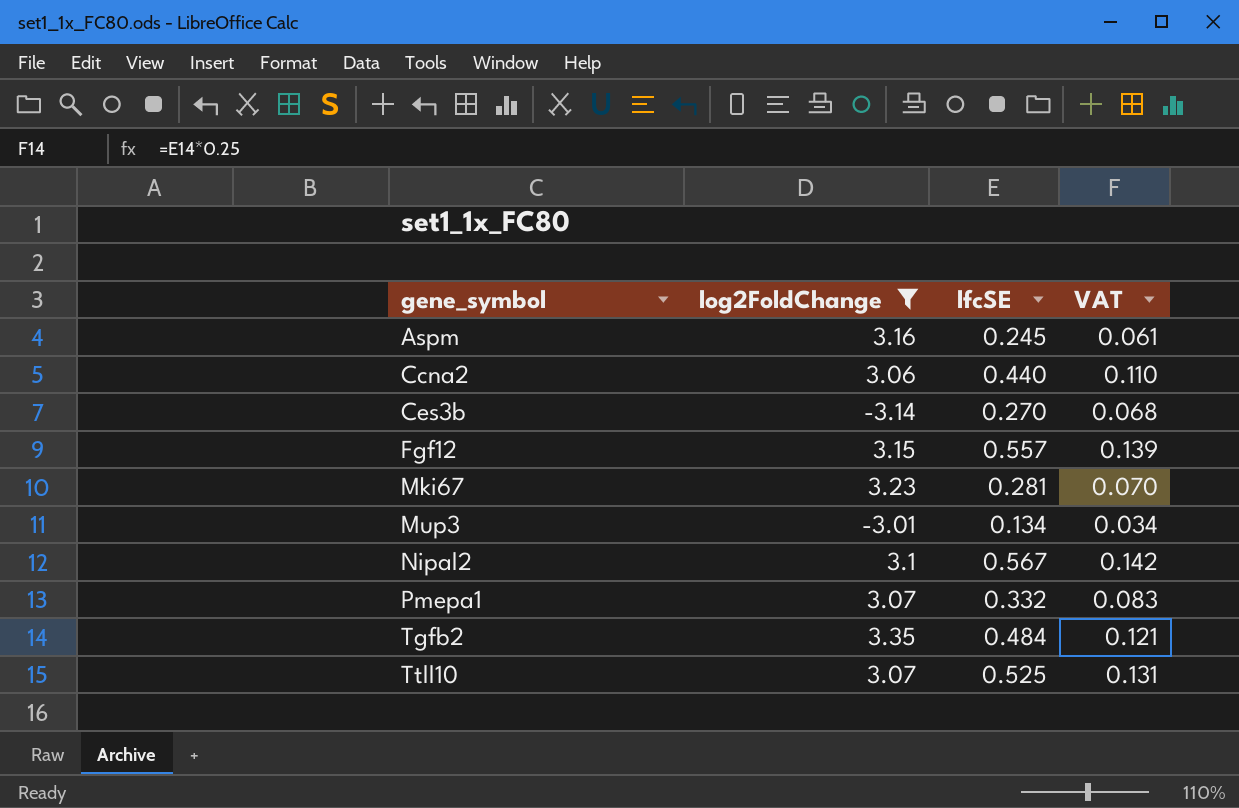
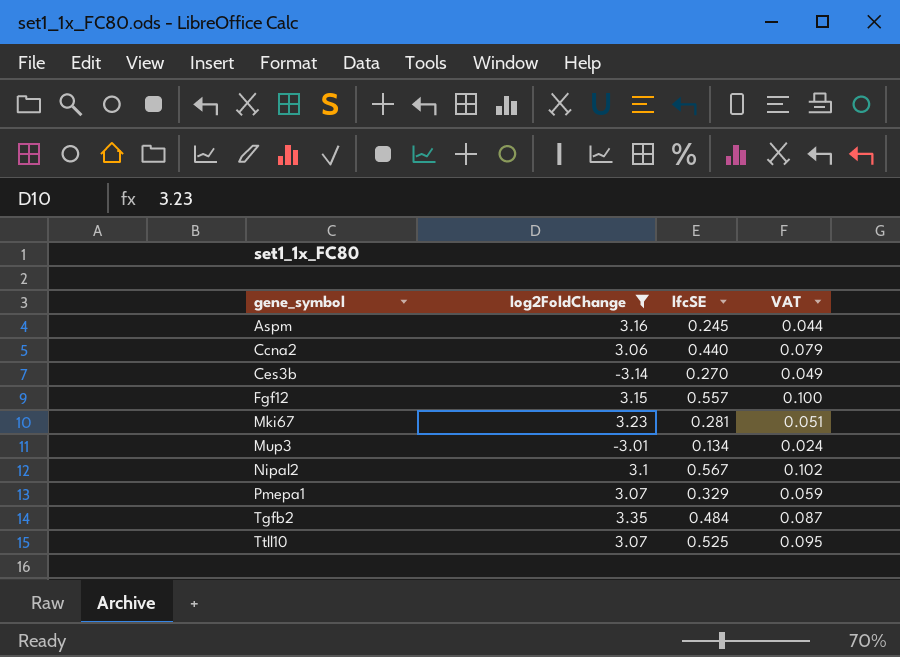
column VAT | formula: [lfcSE] * 0.25 -> [lfcSE] * 0.18
Pmepa1 | lfcSE: 0.332 -> 0.329

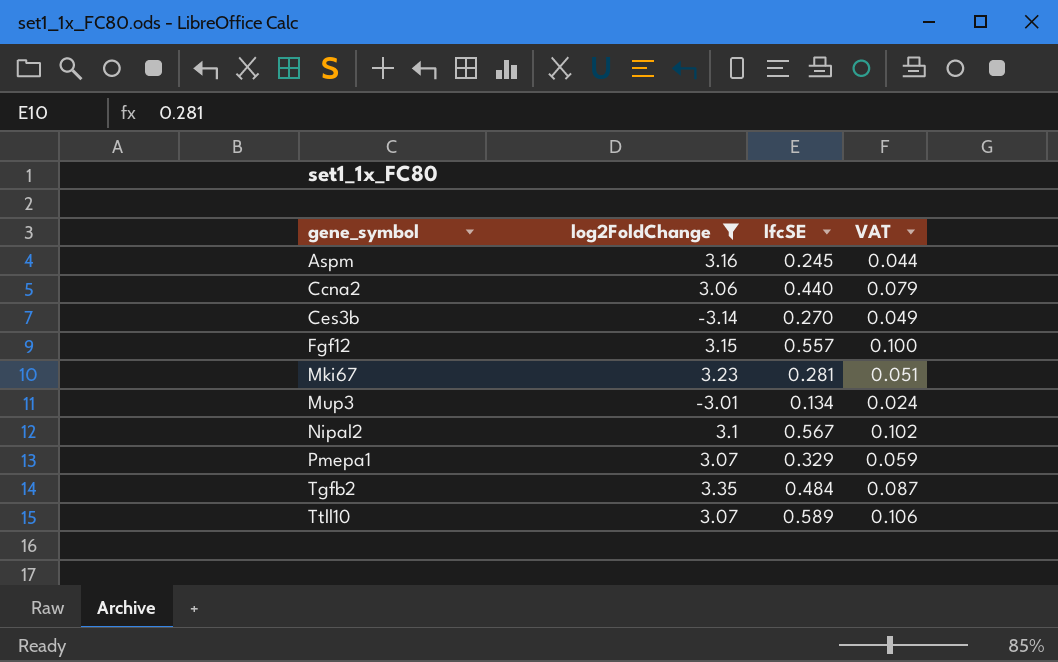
Ttll10 | lfcSE: 0.525 -> 0.589
Ttll10 | VAT: 0.095 -> 0.106

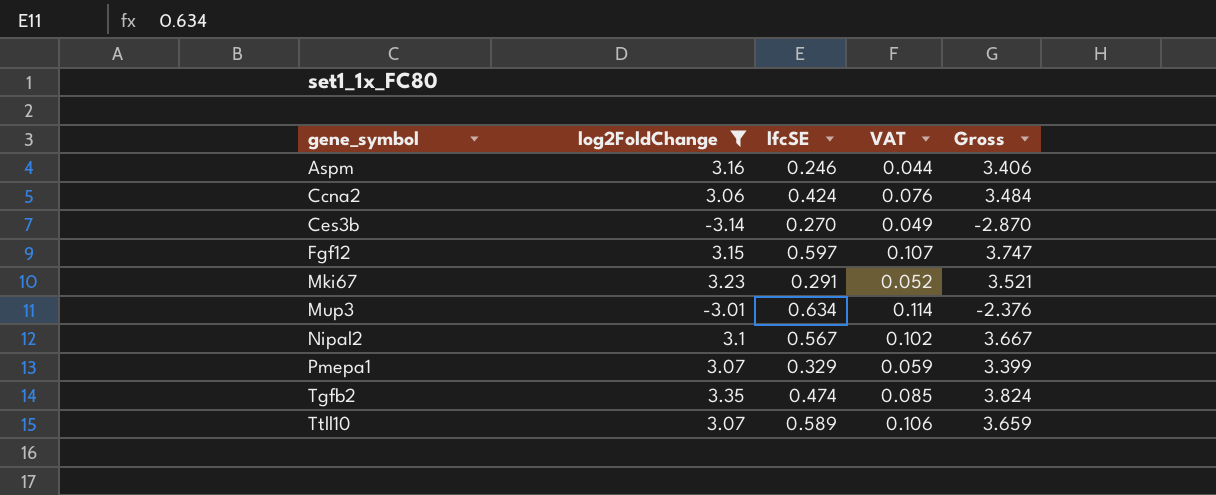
column Gross | formula: none -> [log2FoldChange] + [lfcSE]
Aspm | lfcSE: 0.245 -> 0.246
Ccna2 | lfcSE: 0.440 -> 0.424
Ccna2 | VAT: 0.079 -> 0.076
Fgf12 | lfcSE: 0.557 -> 0.597
Fgf12 | VAT: 0.100 -> 0.107
Mki67 | lfcSE: 0.281 -> 0.291
Mki67 | VAT: 0.051 -> 0.052
Mup3 | lfcSE: 0.134 -> 0.634
Mup3 | VAT: 0.024 -> 0.114
Tgfb2 | lfcSE: 0.484 -> 0.474
Tgfb2 | VAT: 0.087 -> 0.085

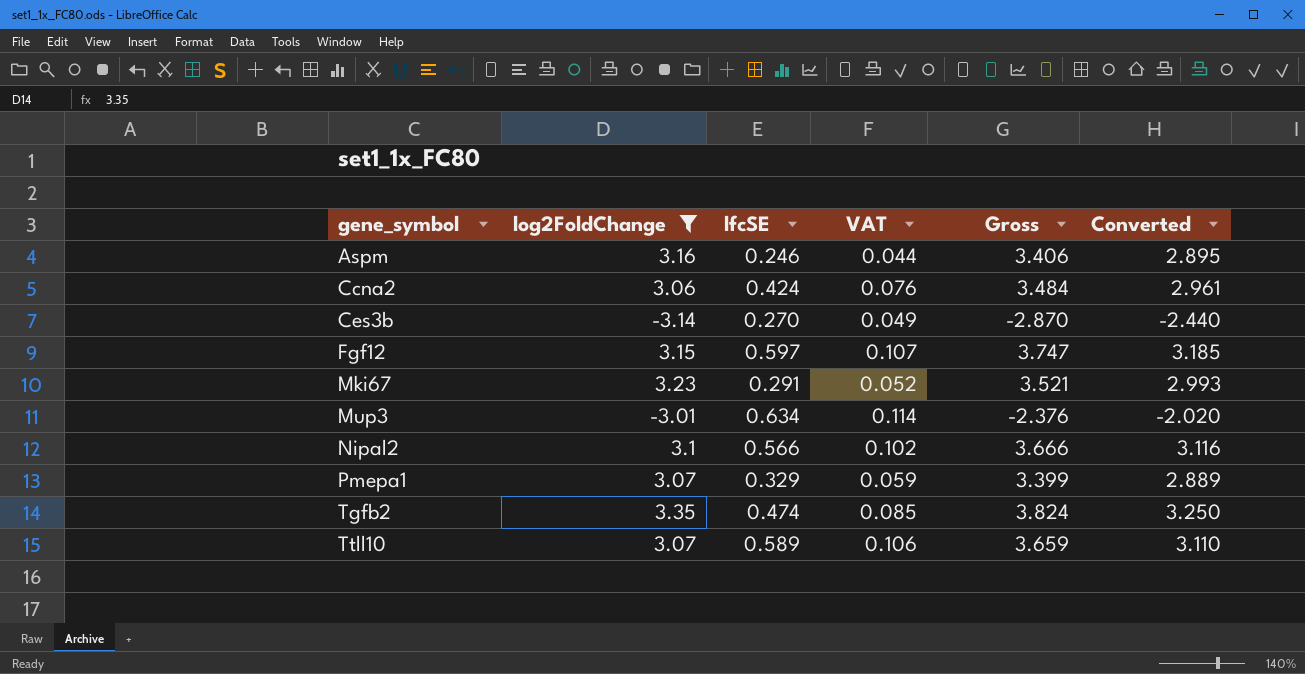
column Converted | formula: none -> [Gross] * 0.85
Nipal2 | lfcSE: 0.567 -> 0.566
Nipal2 | Gross: 3.667 -> 3.666

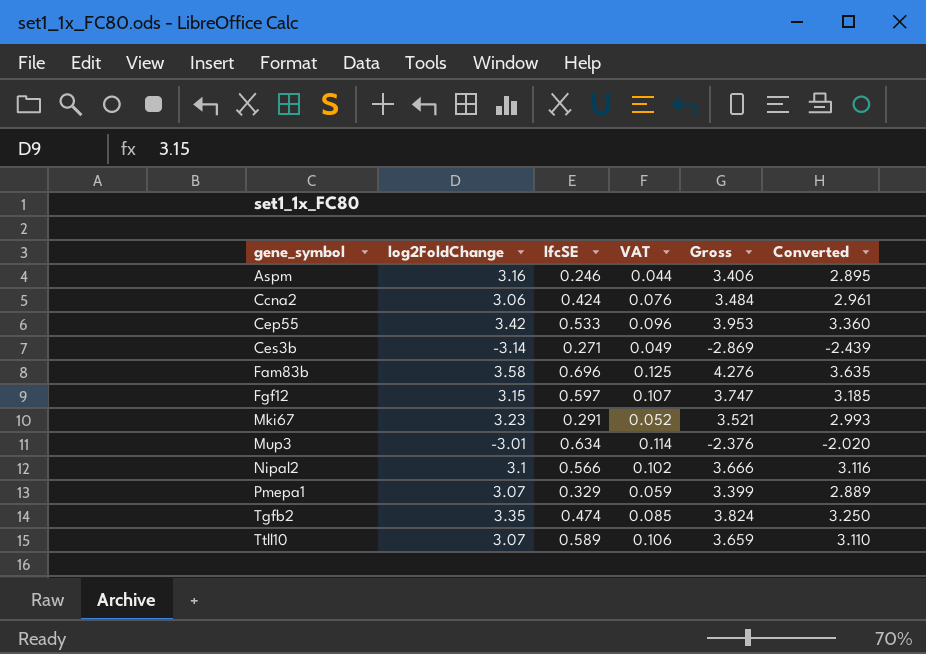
filter: log2FoldChange <= 3.35 -> none
Ces3b | lfcSE: 0.270 -> 0.271
Ces3b | Gross: -2.870 -> -2.869
Ces3b | Converted: -2.440 -> -2.439

